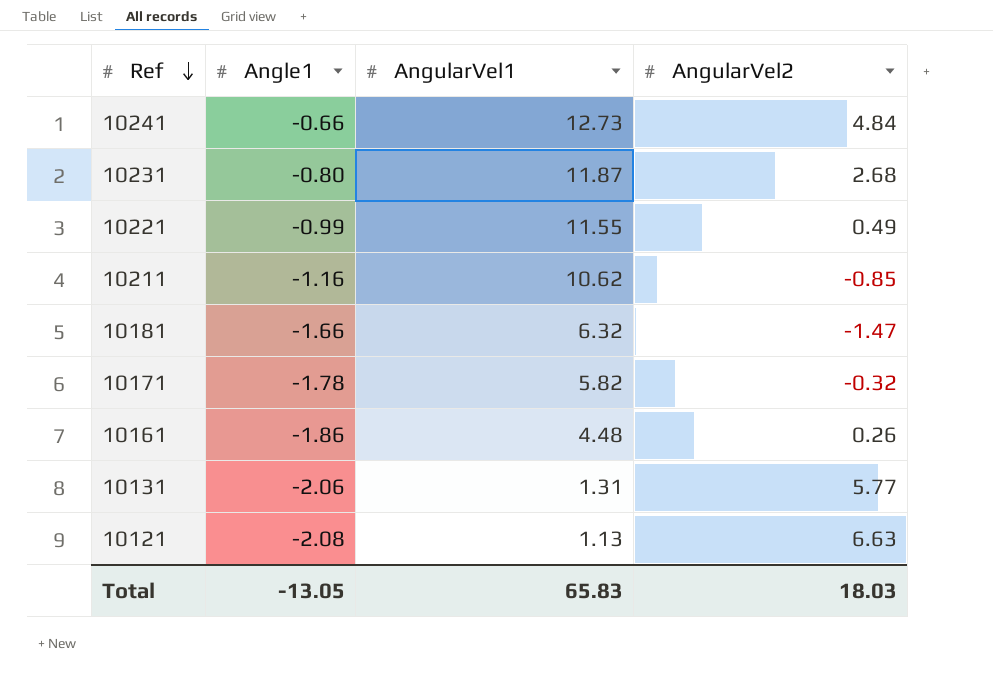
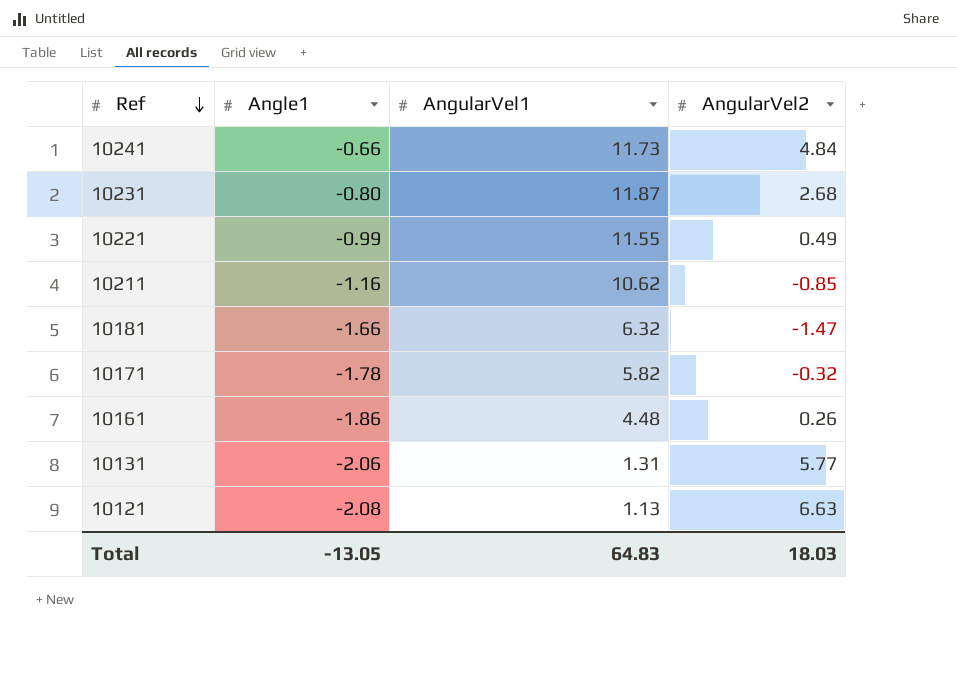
10241 | AngularVel1: 12.73 -> 11.73
Total | AngularVel1: 65.83 -> 64.83

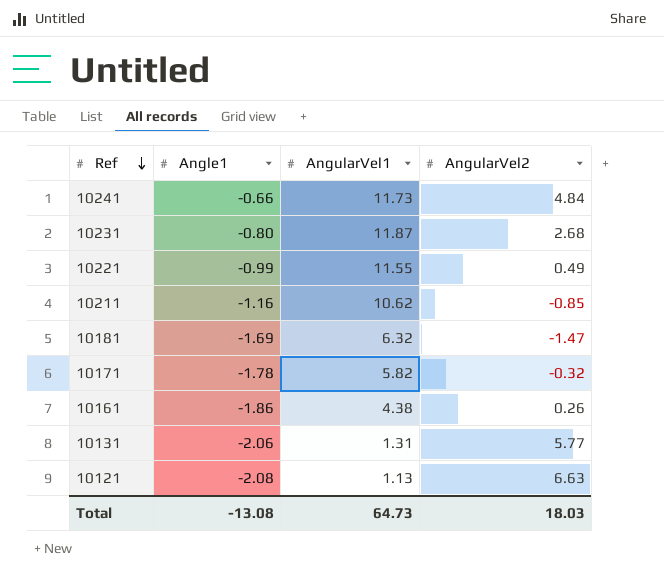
10181 | Angle1: -1.66 -> -1.69
10161 | AngularVel1: 4.48 -> 4.38
Total | Angle1: -13.05 -> -13.08
Total | AngularVel1: 64.83 -> 64.73

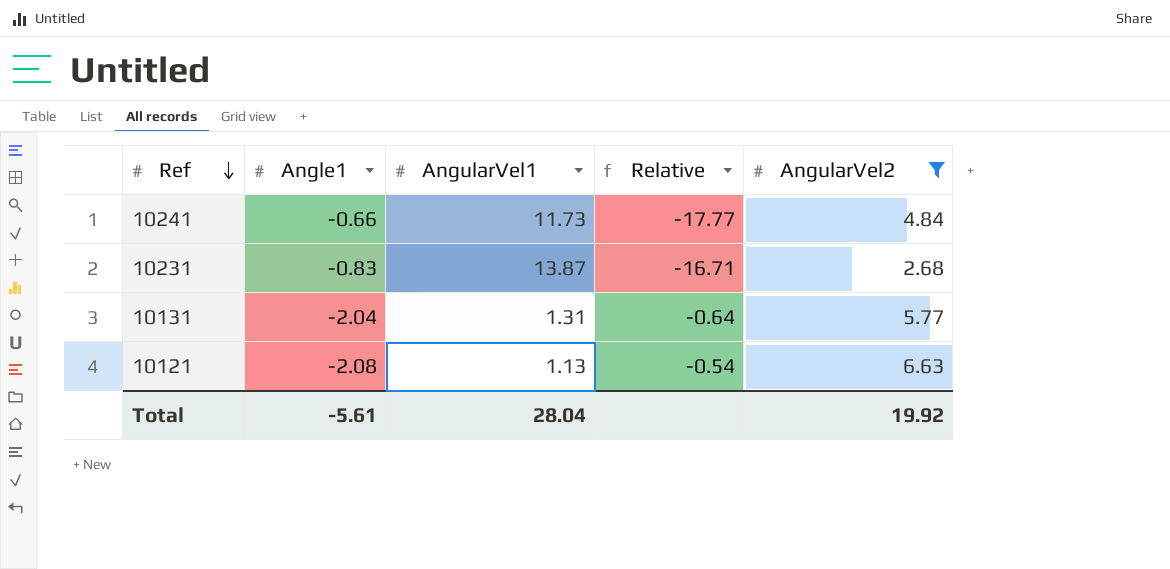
filter: none -> AngularVel2 >= 2.68
column Relative | formula: none -> [AngularVel1] / [Angle1]
10231 | Angle1: -0.80 -> -0.83
10231 | AngularVel1: 11.87 -> 13.87
10131 | Angle1: -2.06 -> -2.04
Total | Angle1: -13.08 -> -5.61
Total | AngularVel1: 64.73 -> 28.04
Total | AngularVel2: 18.03 -> 19.92

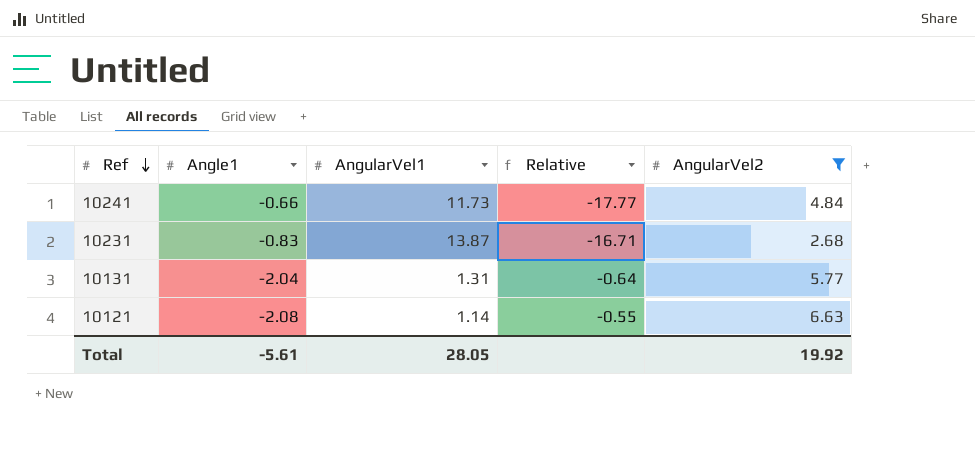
10121 | AngularVel1: 1.13 -> 1.14
10121 | Relative: -0.54 -> -0.55
Total | AngularVel1: 28.04 -> 28.05

